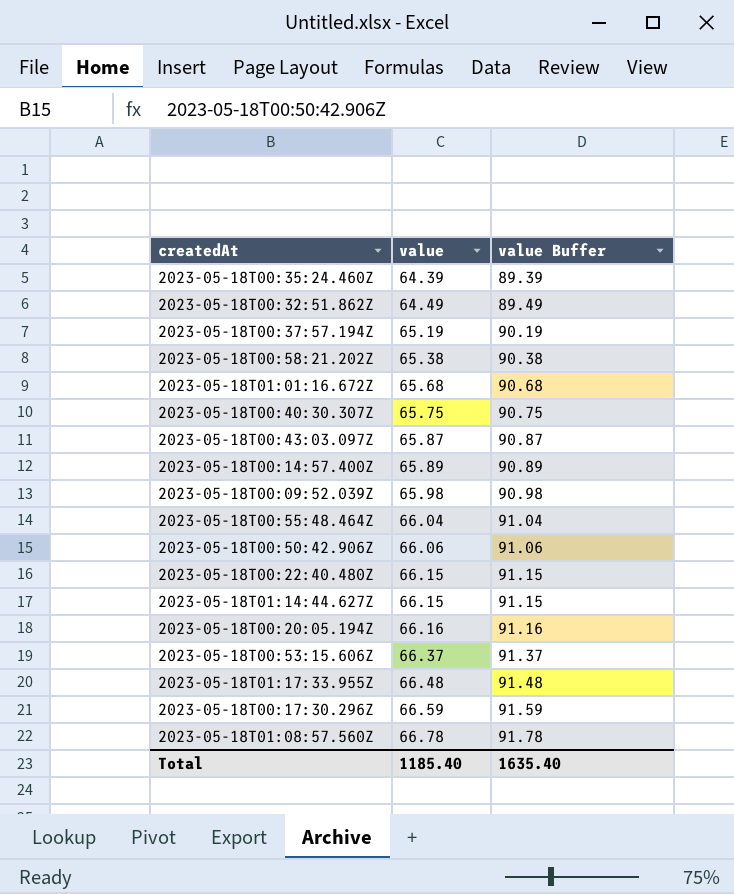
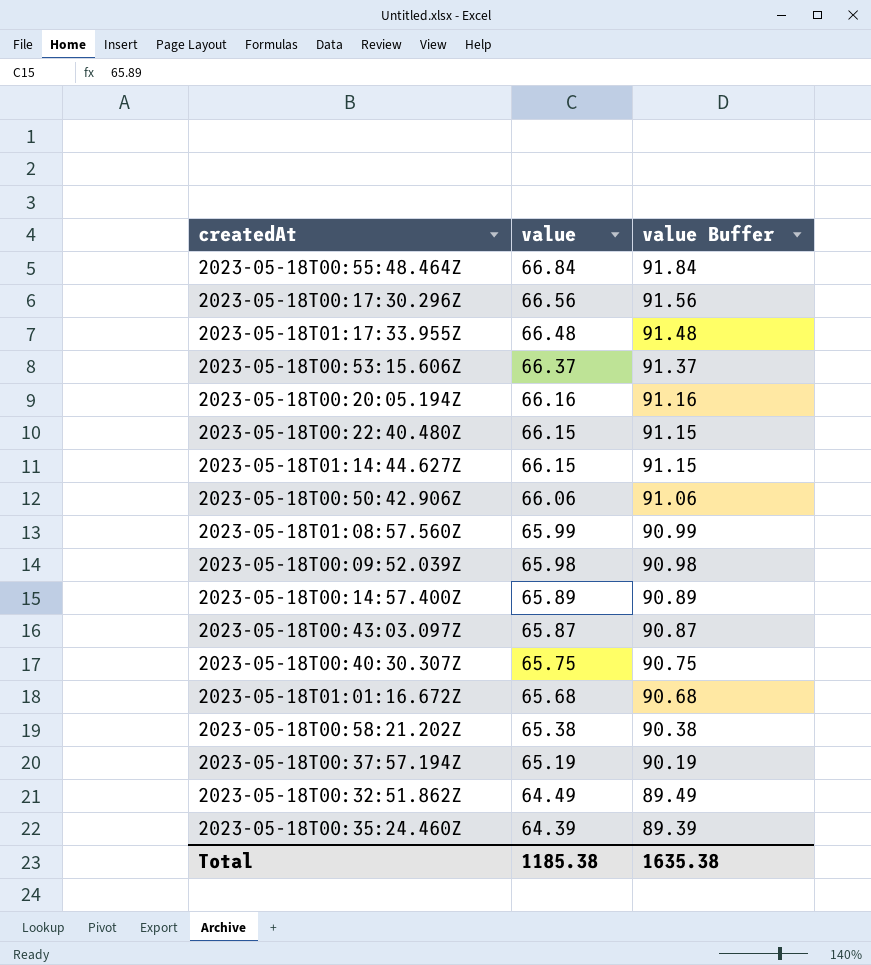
row order: value ascending -> value descending
2023-05-18T00:55:48.464Z | value: 66.04 -> 66.84
2023-05-18T00:55:48.464Z | value Buffer: 91.04 -> 91.84
2023-05-18T00:17:30.296Z | value: 66.59 -> 66.56
2023-05-18T00:17:30.296Z | value Buffer: 91.59 -> 91.56
2023-05-18T01:08:57.560Z | value: 66.78 -> 65.99
2023-05-18T01:08:57.560Z | value Buffer: 91.78 -> 90.99
Total | value: 1185.40 -> 1185.38
Total | value Buffer: 1635.40 -> 1635.38

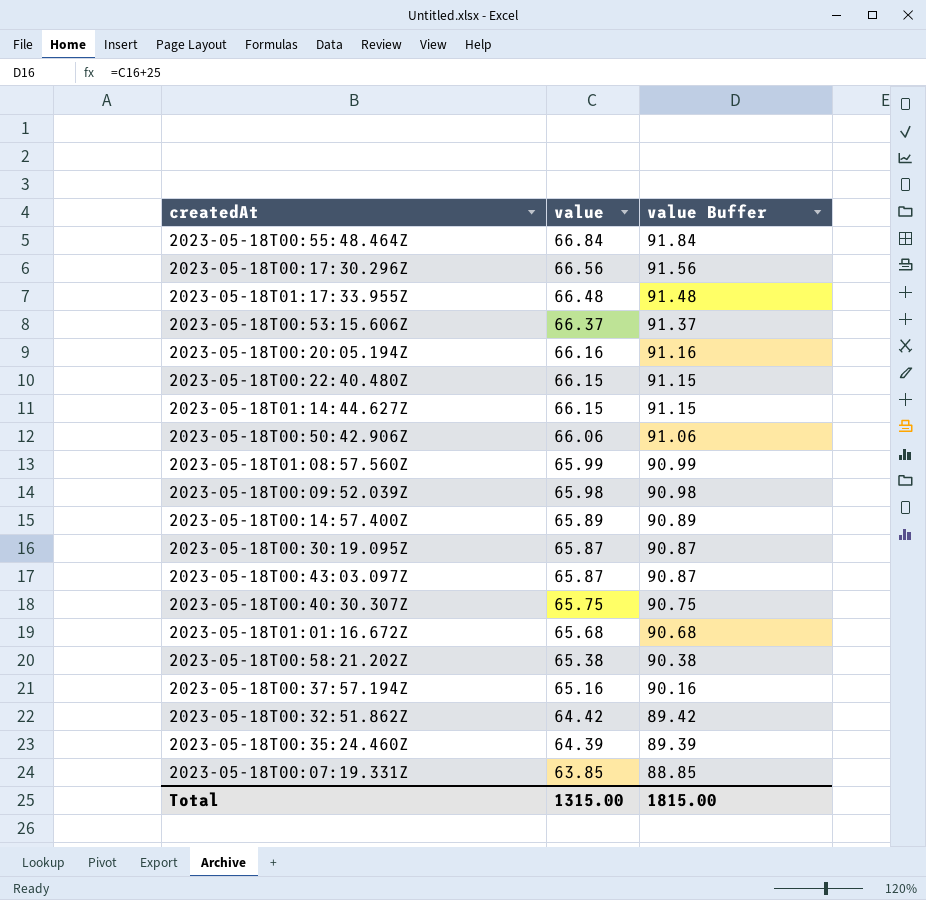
row 2023-05-18T00:30:19.095Z: none -> 65.87 | 90.87
2023-05-18T00:37:57.194Z | value: 65.19 -> 65.16
2023-05-18T00:37:57.194Z | value Buffer: 90.19 -> 90.16
2023-05-18T00:32:51.862Z | value: 64.49 -> 64.42
2023-05-18T00:32:51.862Z | value Buffer: 89.49 -> 89.42
row 2023-05-18T00:07:19.331Z: none -> 63.85 | 88.85
Total | value: 1185.38 -> 1315.00
Total | value Buffer: 1635.38 -> 1815.00

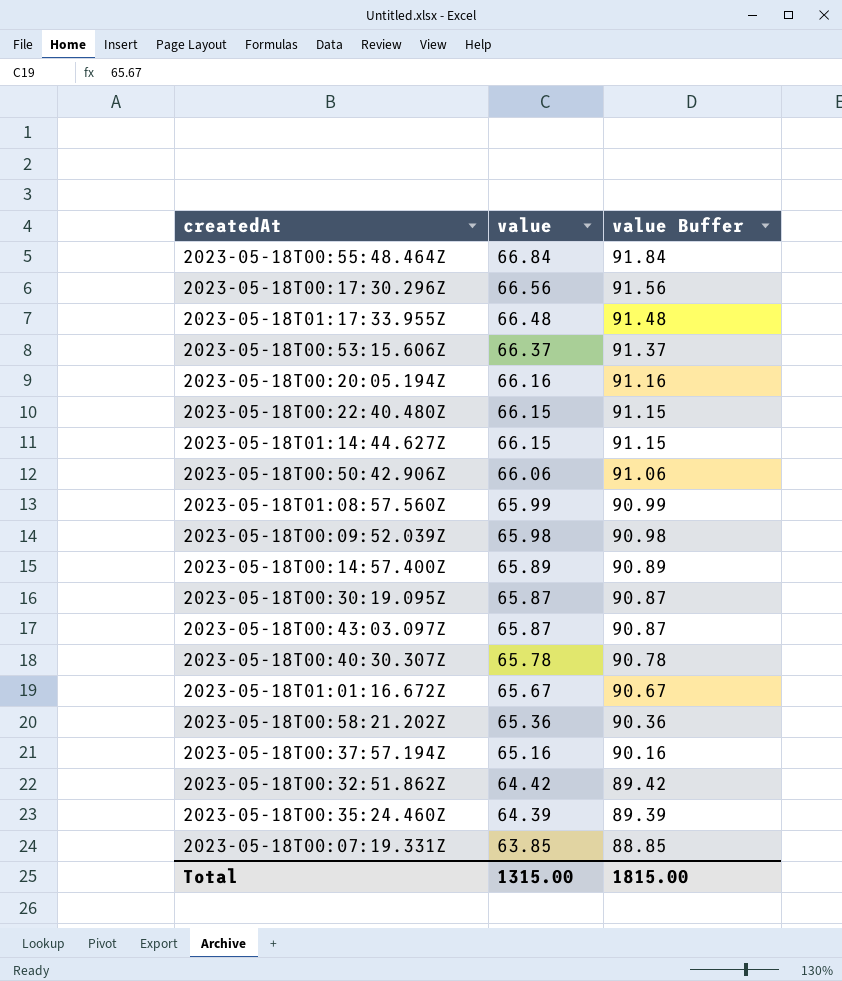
2023-05-18T00:40:30.307Z | value: 65.75 -> 65.78
2023-05-18T00:40:30.307Z | value Buffer: 90.75 -> 90.78
2023-05-18T01:01:16.672Z | value: 65.68 -> 65.67
2023-05-18T01:01:16.672Z | value Buffer: 90.68 -> 90.67
2023-05-18T00:58:21.202Z | value: 65.38 -> 65.36
2023-05-18T00:58:21.202Z | value Buffer: 90.38 -> 90.36

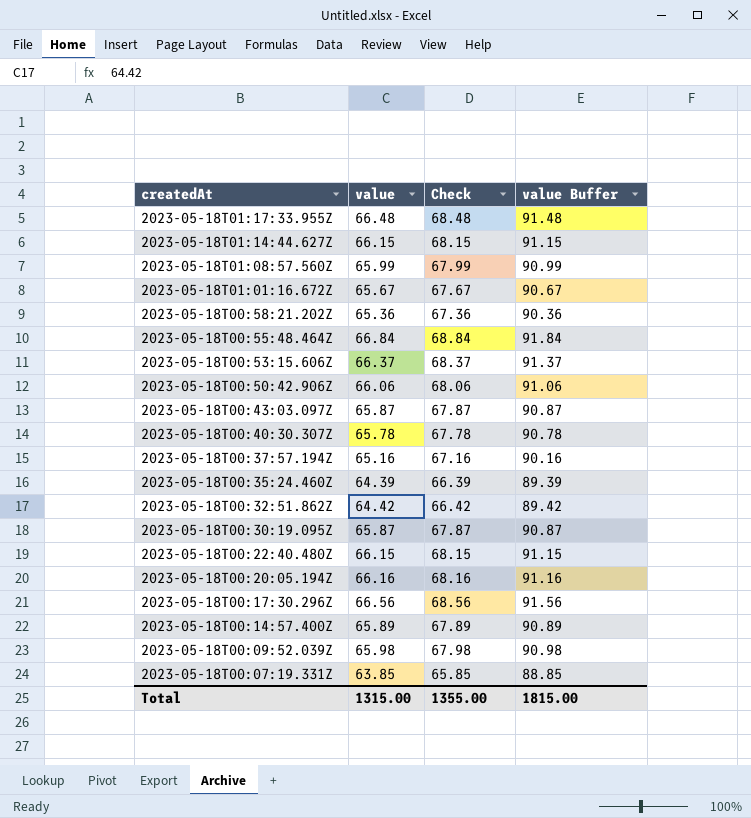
row order: value descending -> createdAt descending
column Check | formula: none -> [value] + 2

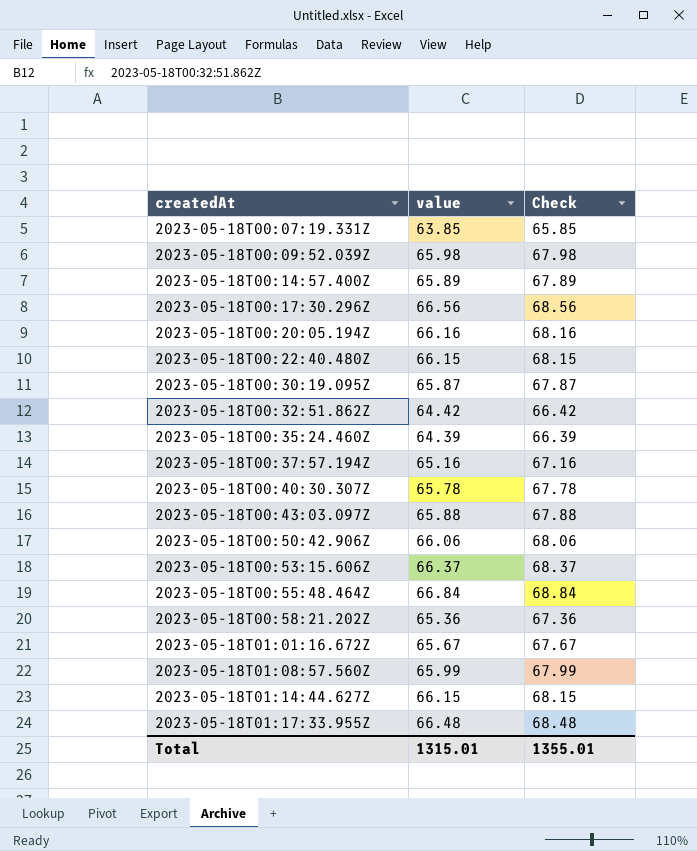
row order: createdAt descending -> createdAt ascending
column value Buffer | formula: [value] + 25 -> none
2023-05-18T00:43:03.097Z | value: 65.87 -> 65.88
2023-05-18T00:43:03.097Z | Check: 67.87 -> 67.88
Total | value: 1315.00 -> 1315.01
Total | Check: 1355.00 -> 1355.01

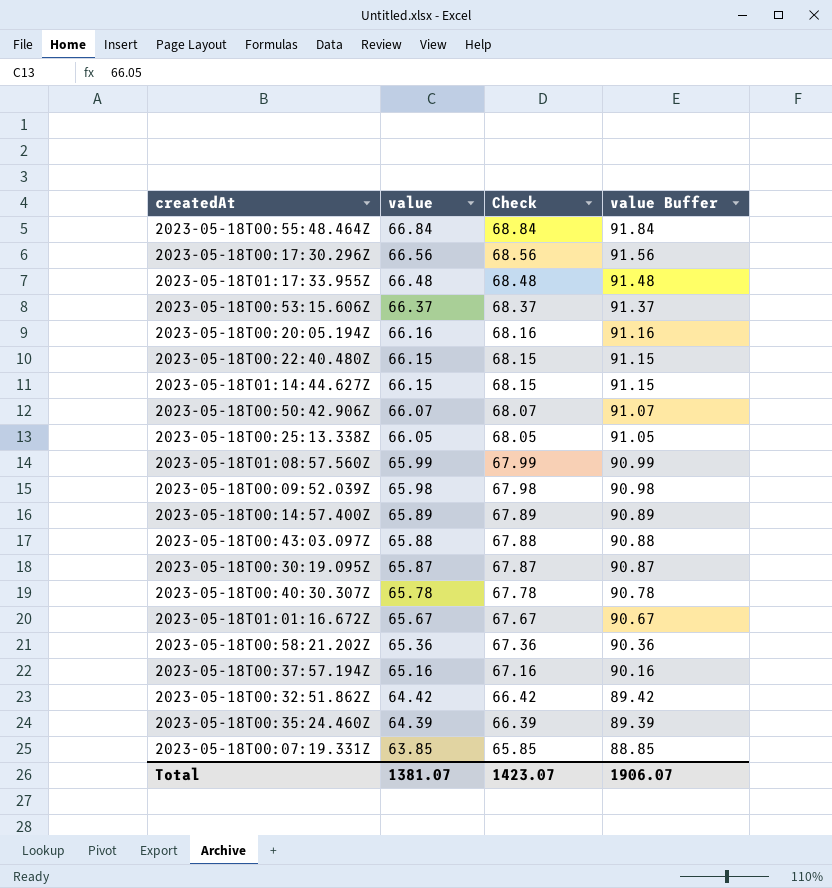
row order: createdAt ascending -> value descending
column value Buffer | formula: none -> [value] + 25
2023-05-18T00:50:42.906Z | value: 66.06 -> 66.07
2023-05-18T00:50:42.906Z | Check: 68.06 -> 68.07
row 2023-05-18T00:25:13.338Z: none -> 66.05 | 68.05 | 91.05
Total | value: 1315.01 -> 1381.07
Total | Check: 1355.01 -> 1423.07

